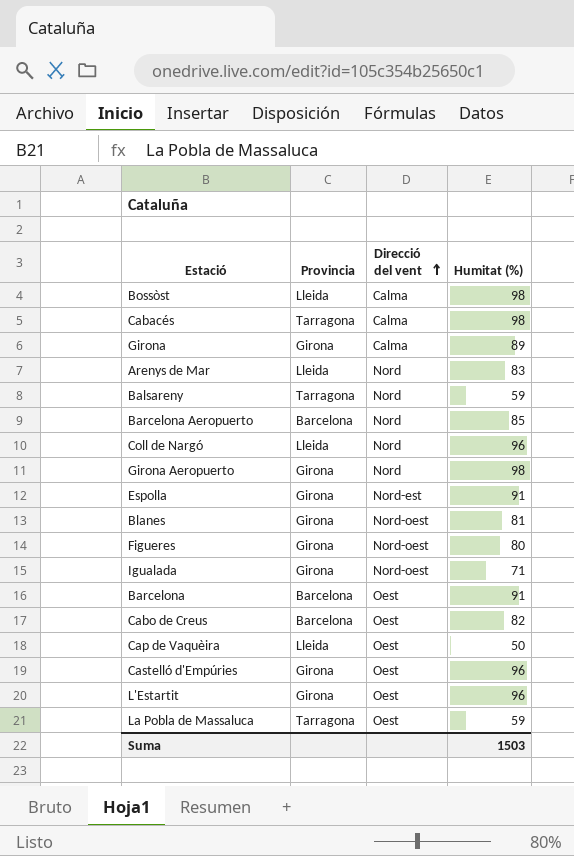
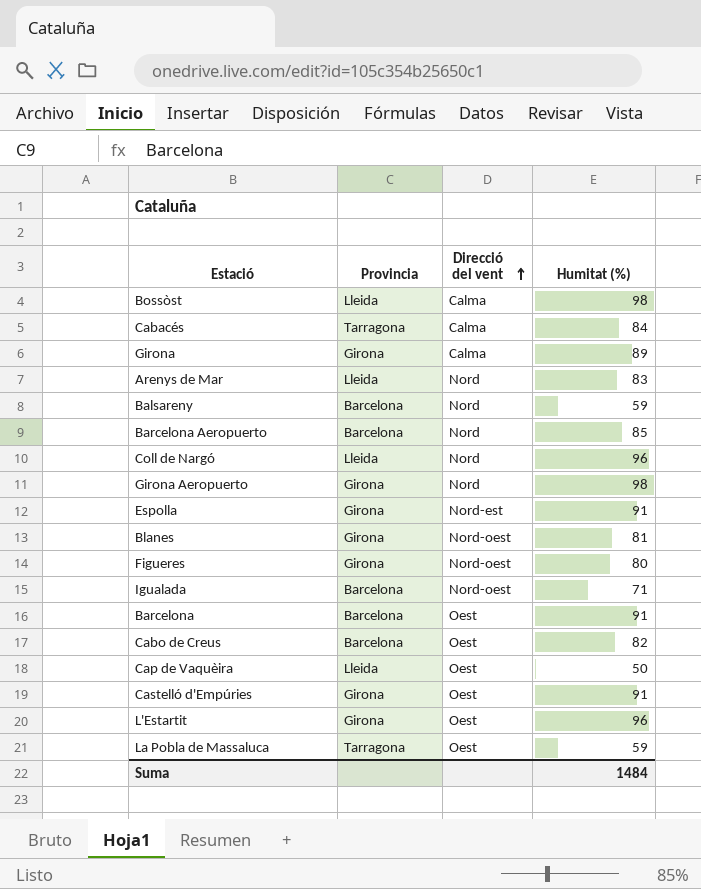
Cabacés | Humitat (%): 98 -> 84
Balsareny | Provincia: Tarragona -> Barcelona
Igualada | Provincia: Girona -> Barcelona
Castelló d'Empúries | Humitat (%): 96 -> 91
Suma | Humitat (%): 1503 -> 1484

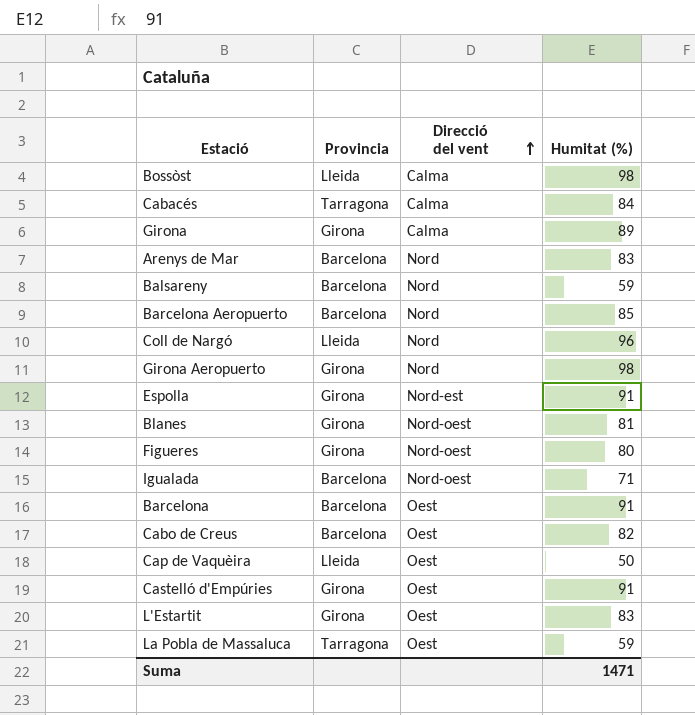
Arenys de Mar | Provincia: Lleida -> Barcelona
L'Estartit | Humitat (%): 96 -> 83
Suma | Humitat (%): 1484 -> 1471

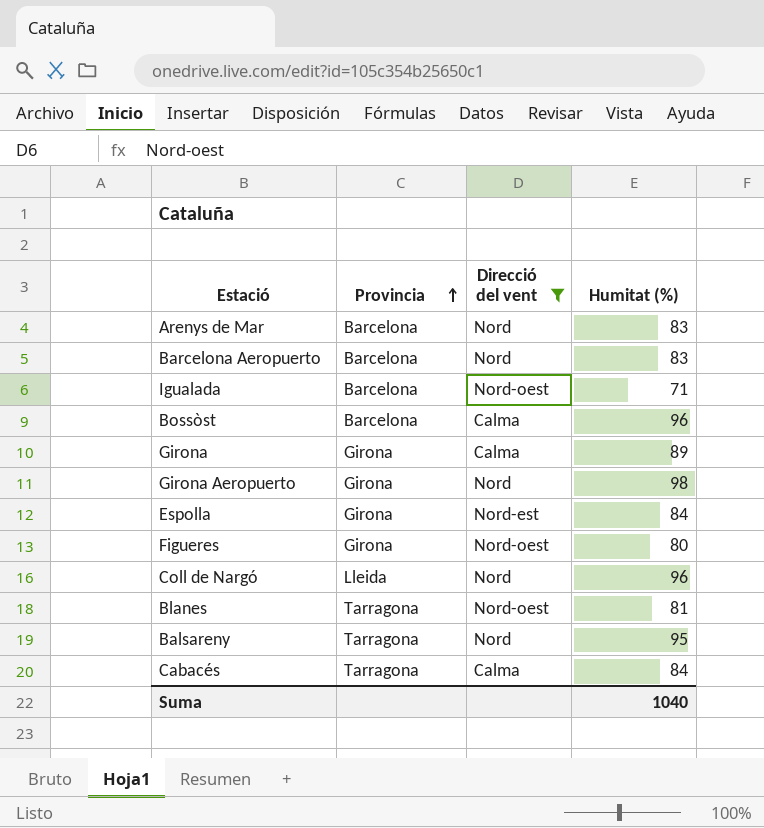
filter: none -> Direcció del vent != Oest
row order: Direcció del vent ascending -> Provincia ascending
Barcelona Aeropuerto | Humitat (%): 85 -> 83
Bossòst | Provincia: Lleida -> Barcelona
Bossòst | Humitat (%): 98 -> 96
Espolla | Humitat (%): 91 -> 84
Blanes | Provincia: Girona -> Tarragona
Balsareny | Provincia: Barcelona -> Tarragona
Balsareny | Humitat (%): 59 -> 95
Suma | Humitat (%): 1471 -> 1040

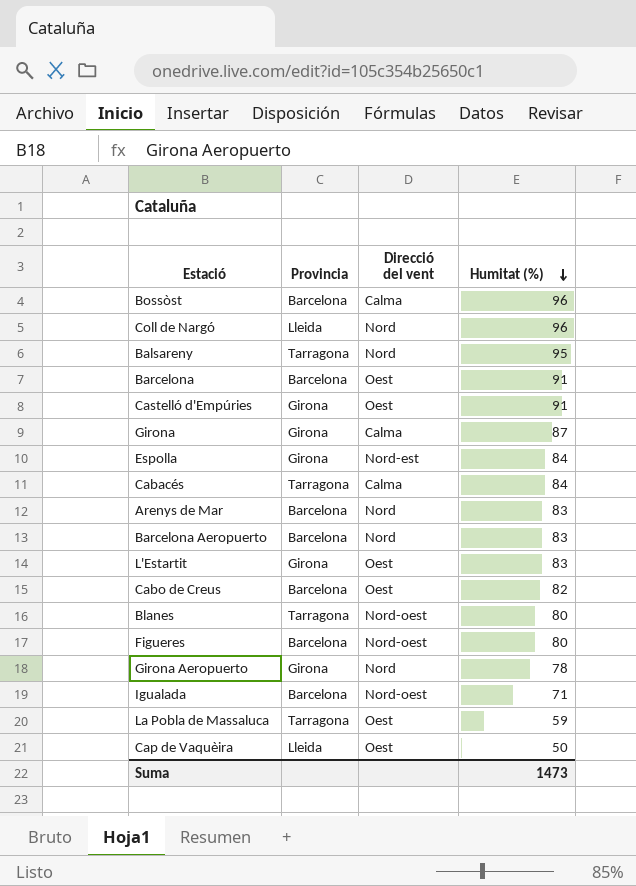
filter: Direcció del vent != Oest -> none
row order: Provincia ascending -> Humitat (%) descending
Girona | Humitat (%): 89 -> 87
Blanes | Humitat (%): 81 -> 80
Figueres | Provincia: Girona -> Barcelona
Girona Aeropuerto | Humitat (%): 98 -> 78
Suma | Humitat (%): 1040 -> 1473

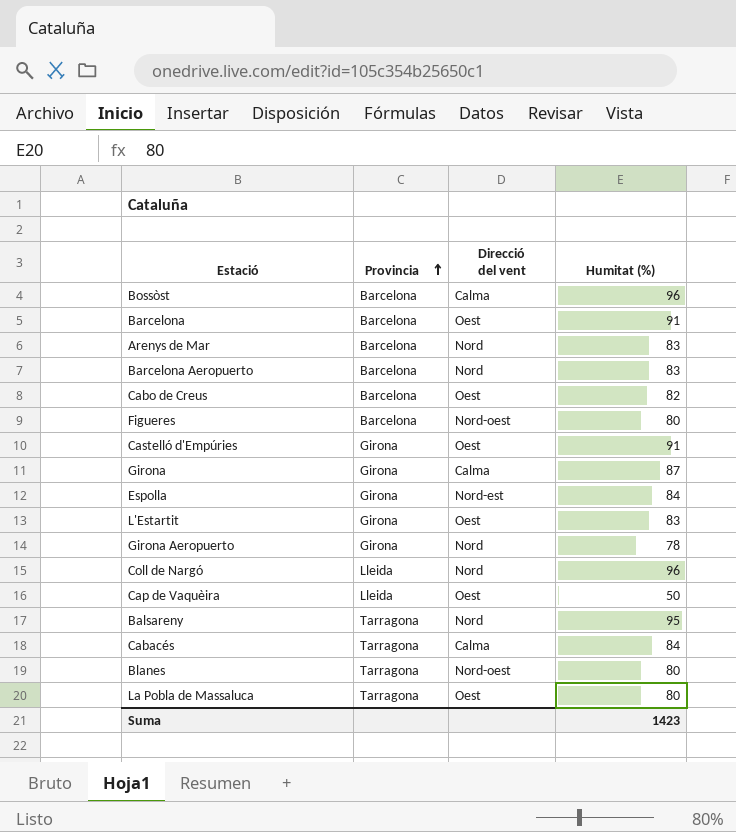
row order: Humitat (%) descending -> Provincia ascending
row Igualada: Barcelona | Nord-oest | 71 -> none
La Pobla de Massaluca | Humitat (%): 59 -> 80
Suma | Humitat (%): 1473 -> 1423

